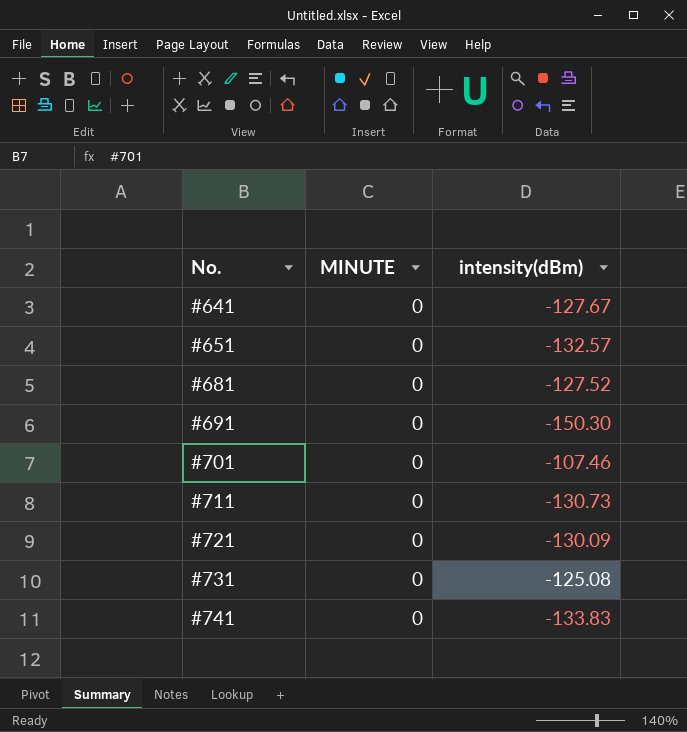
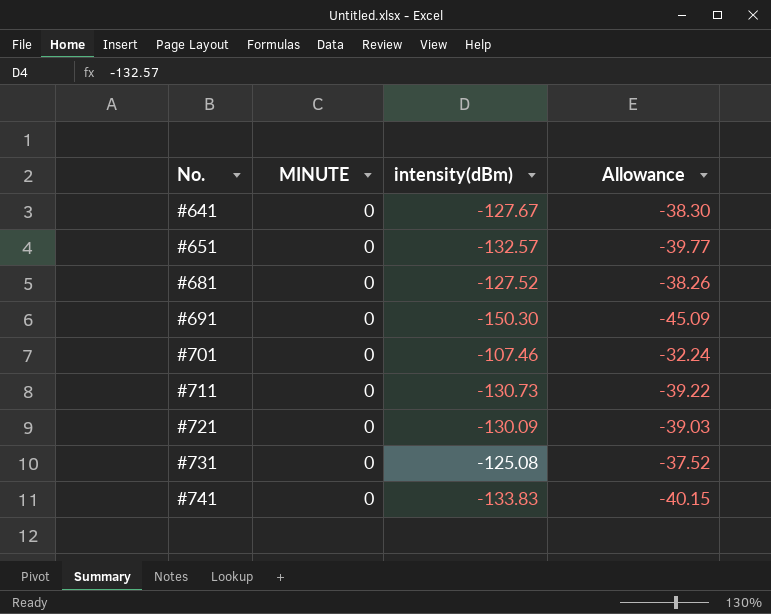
column Allowance | formula: none -> [intensity(dBm)] * 0.3

